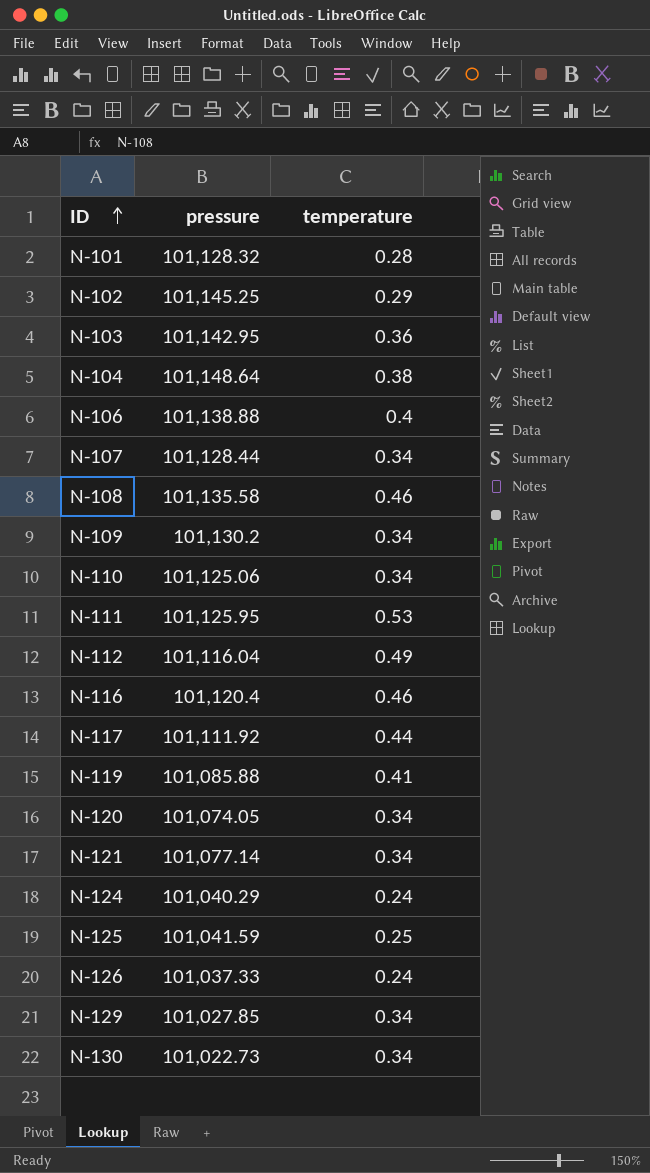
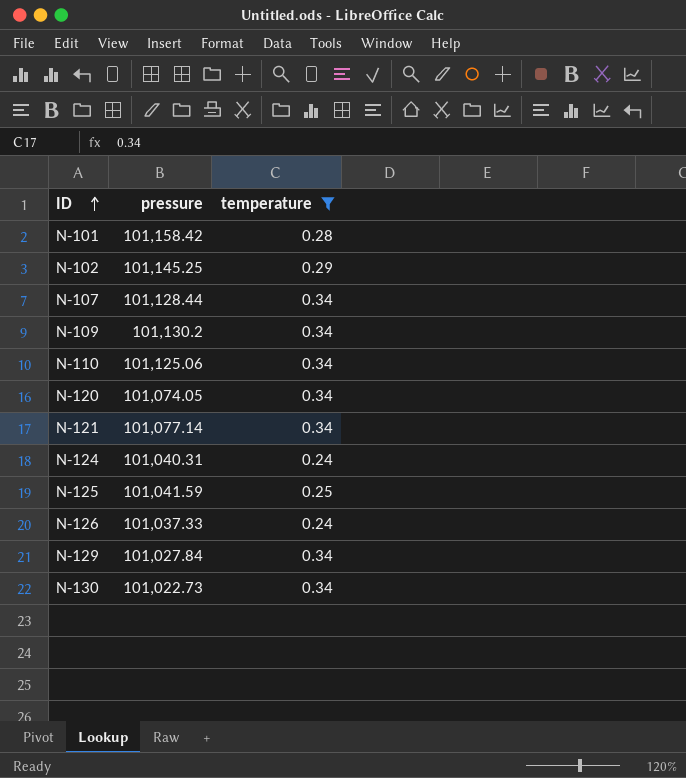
filter: none -> temperature <= 0.34
N-101 | pressure: 101,128.32 -> 101,158.42
N-124 | pressure: 101,040.29 -> 101,040.31
N-129 | pressure: 101,027.85 -> 101,027.84

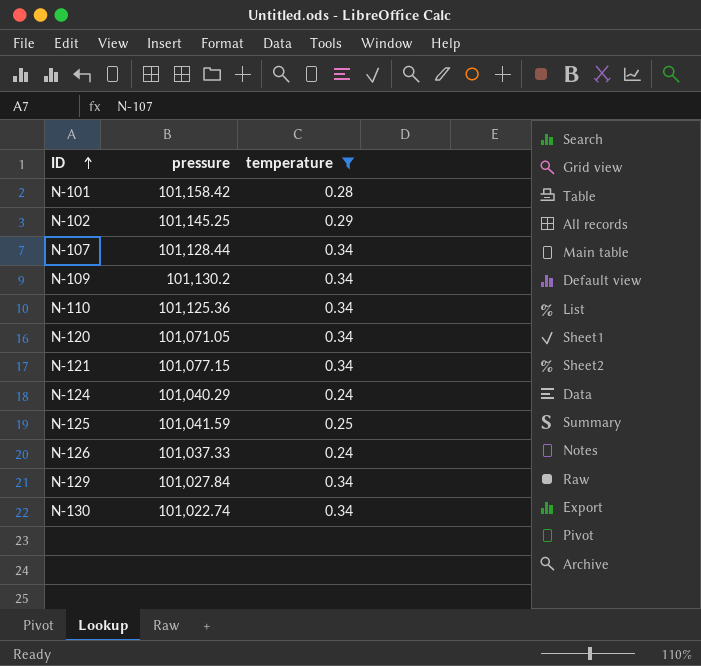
N-110 | pressure: 101,125.06 -> 101,125.36
N-120 | pressure: 101,074.05 -> 101,071.05
N-121 | pressure: 101,077.14 -> 101,077.15
N-124 | pressure: 101,040.31 -> 101,040.29
N-130 | pressure: 101,022.73 -> 101,022.74

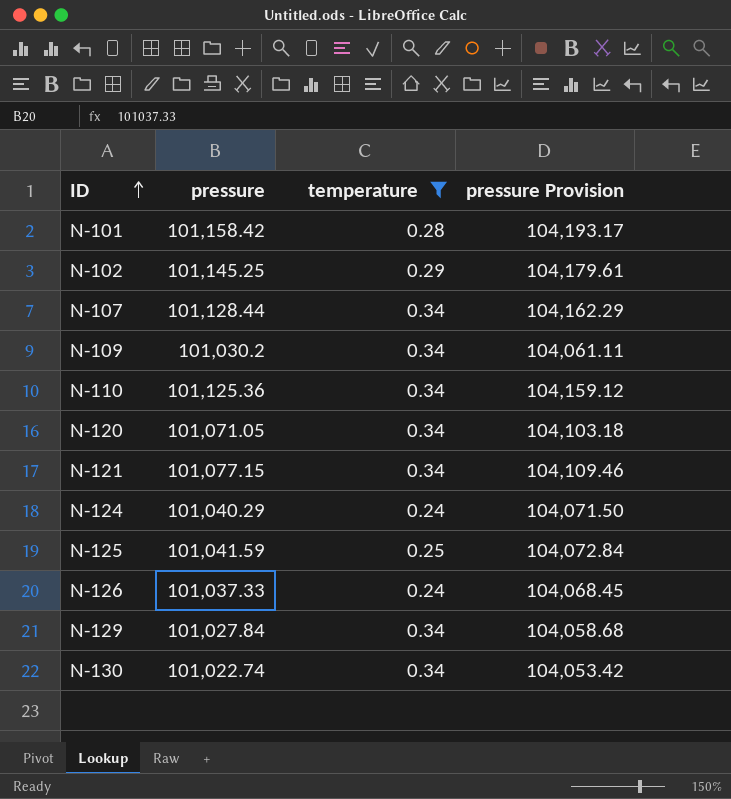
column pressure Provision | formula: none -> [pressure] * 1.03
N-109 | pressure: 101,130.2 -> 101,030.2

